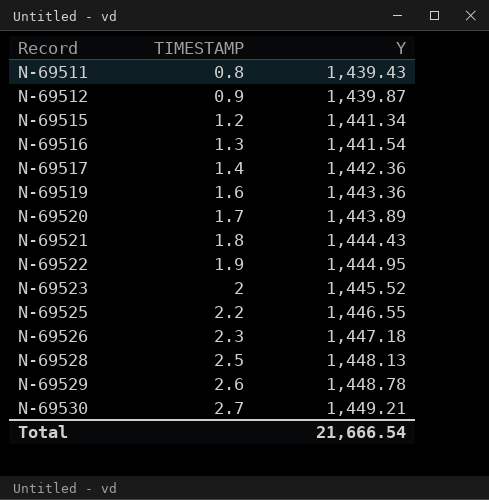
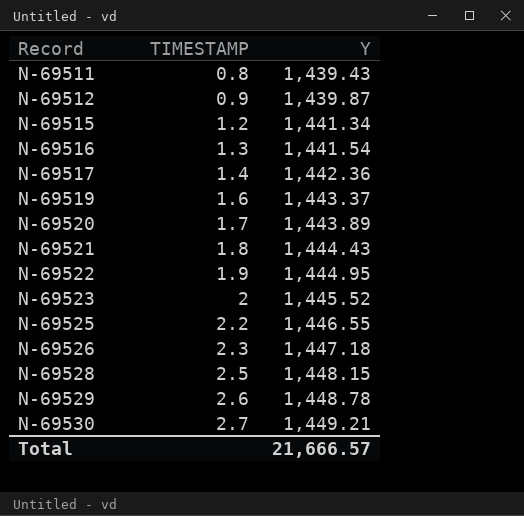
N-69519 | Y: 1,443.36 -> 1,443.37
N-69528 | Y: 1,448.13 -> 1,448.15
Total | Y: 21,666.54 -> 21,666.57

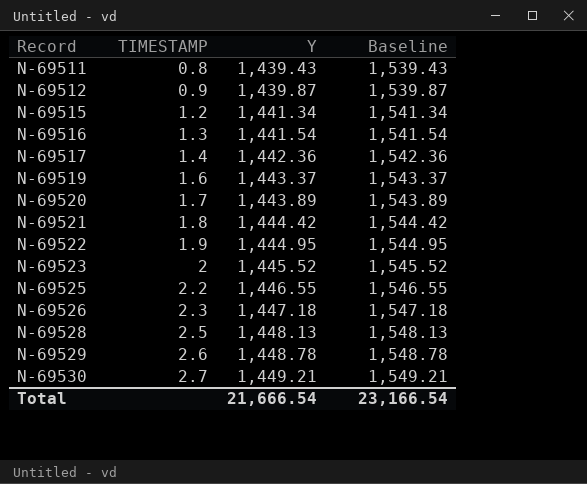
column Baseline | formula: none -> [Y] + 100
N-69521 | Y: 1,444.43 -> 1,444.42
N-69528 | Y: 1,448.15 -> 1,448.13
Total | Y: 21,666.57 -> 21,666.54

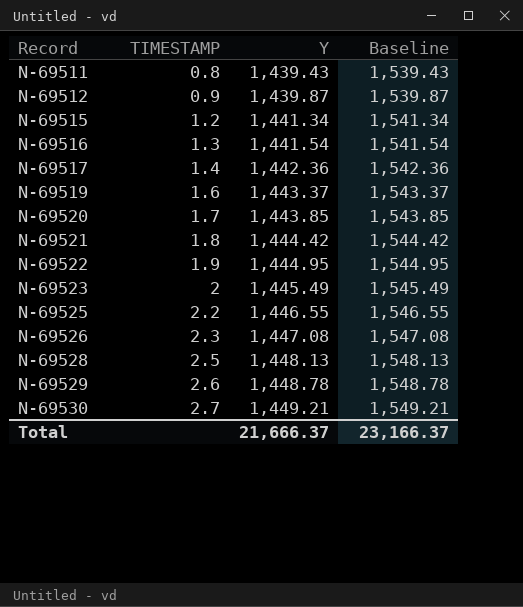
N-69520 | Y: 1,443.89 -> 1,443.85
N-69520 | Baseline: 1,543.89 -> 1,543.85
N-69523 | Y: 1,445.52 -> 1,445.49
N-69523 | Baseline: 1,545.52 -> 1,545.49
N-69526 | Y: 1,447.18 -> 1,447.08
N-69526 | Baseline: 1,547.18 -> 1,547.08
Total | Y: 21,666.54 -> 21,666.37
Total | Baseline: 23,166.54 -> 23,166.37

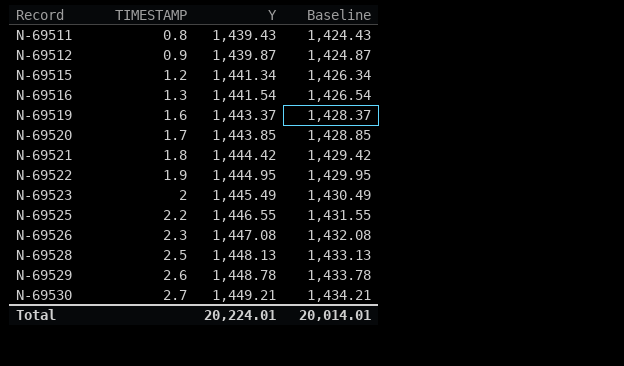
column Baseline | formula: [Y] + 100 -> [Y] - 15
row N-69517: 1.4 | 1,442.36 | 1,542.36 -> none
Total | Y: 21,666.37 -> 20,224.01
Total | Baseline: 23,166.37 -> 20,014.01

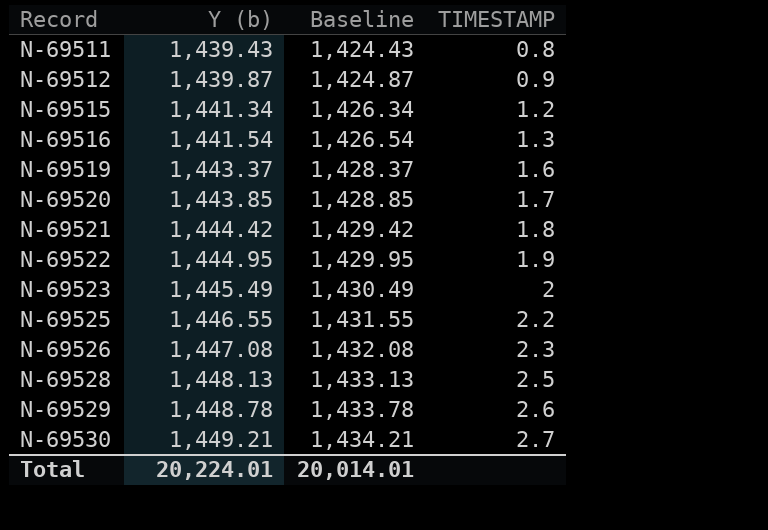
column name: Y -> Y (b)
column TIMESTAMP | position: 2 -> 4

